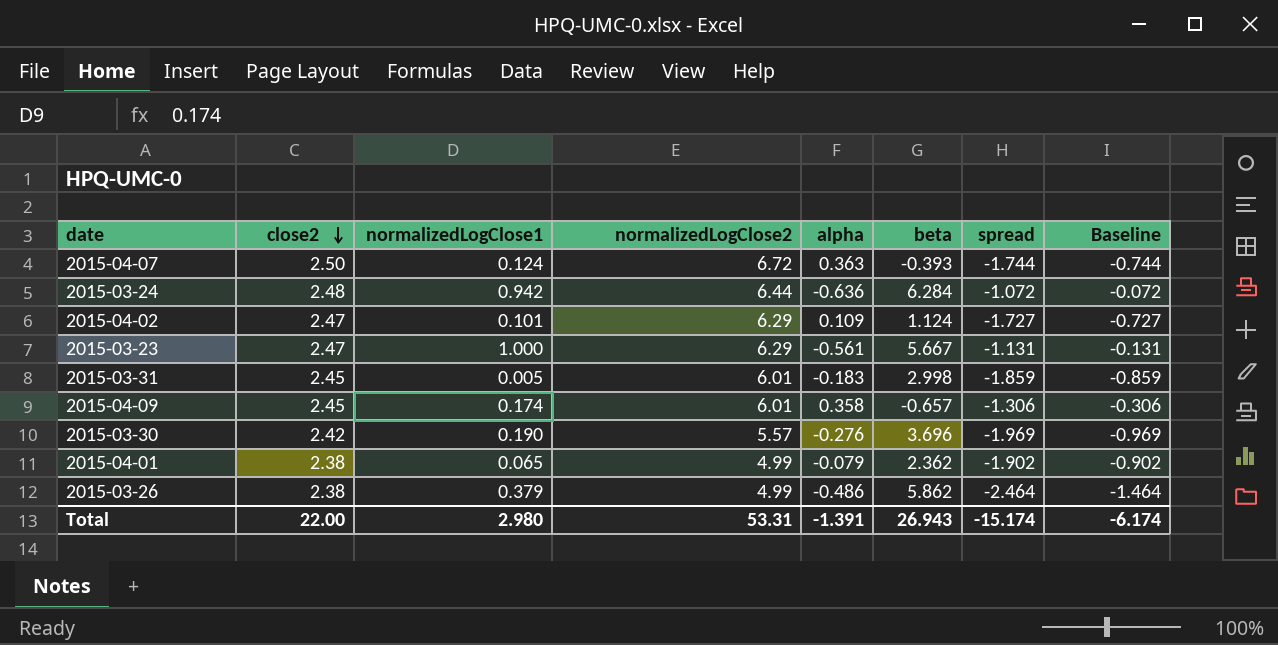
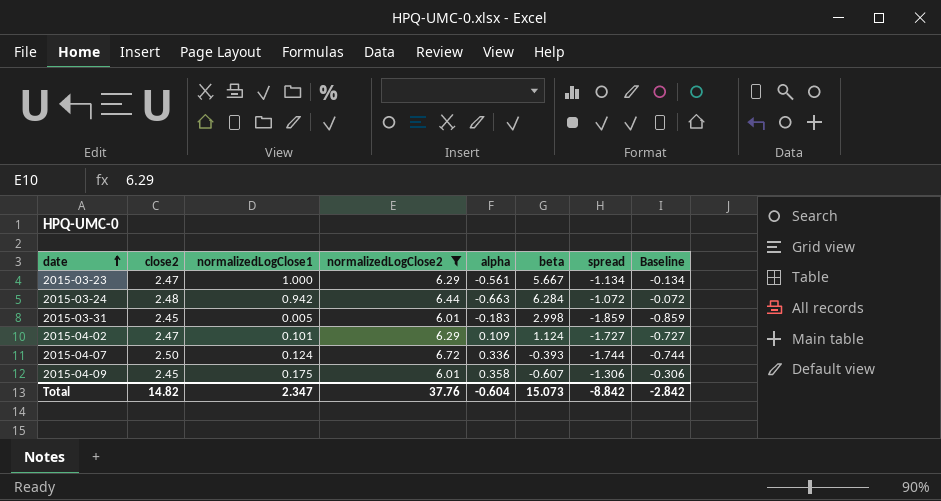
filter: none -> normalizedLogClose2 >= 6.01
row order: close2 descending -> date ascending
2015-03-23 | spread: -1.131 -> -1.134
2015-03-23 | Baseline: -0.131 -> -0.134
2015-03-24 | alpha: -0.636 -> -0.663
2015-04-07 | alpha: 0.363 -> 0.336
2015-04-09 | normalizedLogClose1: 0.174 -> 0.175
2015-04-09 | beta: -0.657 -> -0.607
Total | close2: 22.00 -> 14.82
Total | normalizedLogClose1: 2.980 -> 2.347
Total | normalizedLogClose2: 53.31 -> 37.76
Total | alpha: -1.391 -> -0.604
Total | beta: 26.943 -> 15.073
Total | spread: -15.174 -> -8.842
Total | Baseline: -6.174 -> -2.842

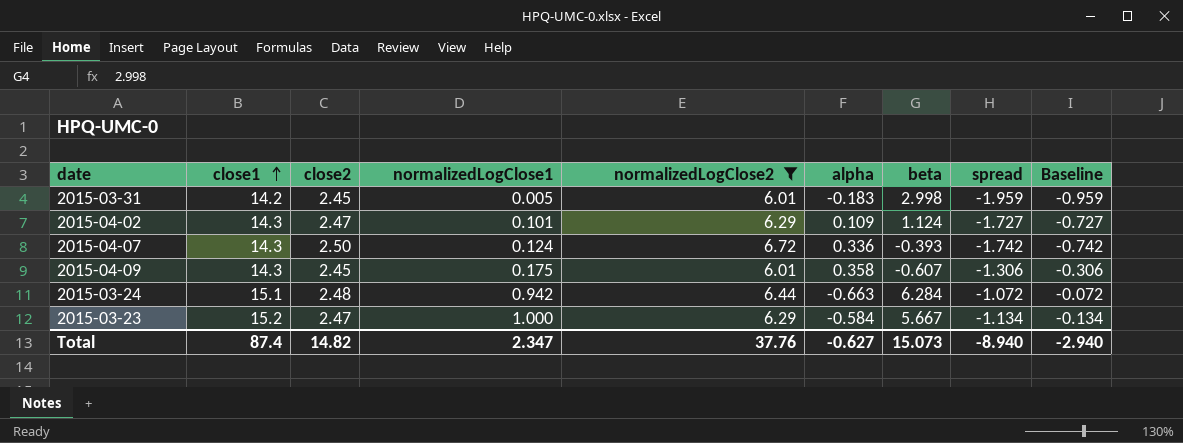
row order: date ascending -> close1 ascending
column close1 | position: none -> 2
2015-03-31 | spread: -1.859 -> -1.959
2015-03-31 | Baseline: -0.859 -> -0.959
2015-04-07 | spread: -1.744 -> -1.742
2015-04-07 | Baseline: -0.744 -> -0.742
2015-03-23 | alpha: -0.561 -> -0.584
Total | alpha: -0.604 -> -0.627
Total | spread: -8.842 -> -8.940
Total | Baseline: -2.842 -> -2.940

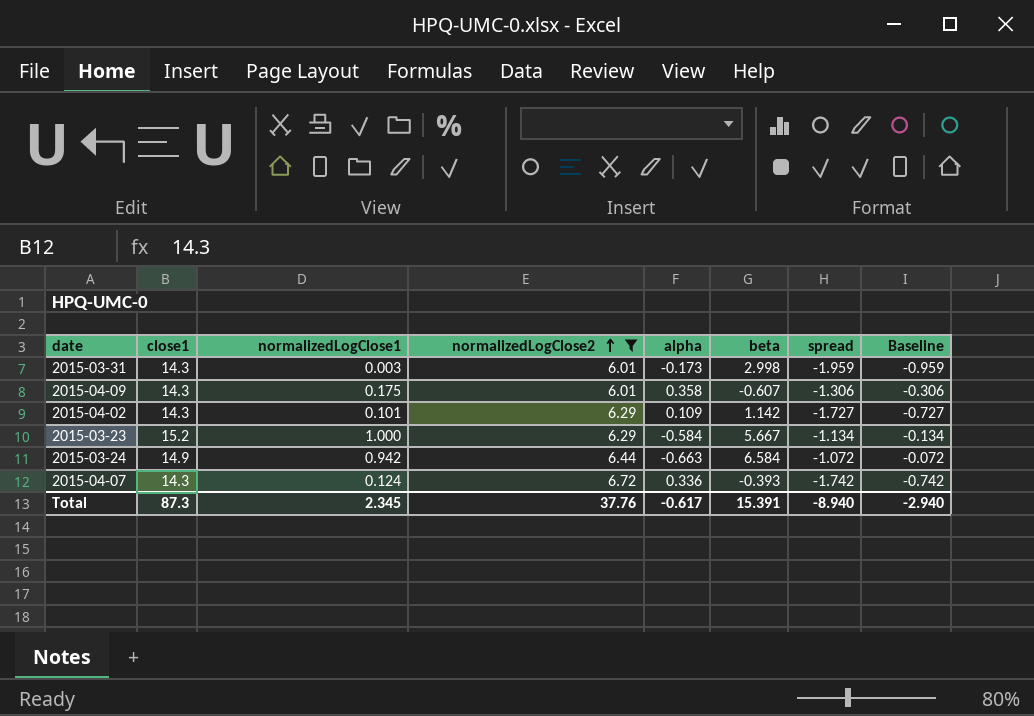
row order: close1 ascending -> normalizedLogClose2 ascending
column close2 | position: 3 -> none
2015-03-31 | close1: 14.2 -> 14.3
2015-03-31 | normalizedLogClose1: 0.005 -> 0.003
2015-03-31 | alpha: -0.183 -> -0.173
2015-04-02 | beta: 1.124 -> 1.142
2015-03-24 | close1: 15.1 -> 14.9
2015-03-24 | beta: 6.284 -> 6.584
Total | close1: 87.4 -> 87.3
Total | normalizedLogClose1: 2.347 -> 2.345
Total | alpha: -0.627 -> -0.617
Total | beta: 15.073 -> 15.391

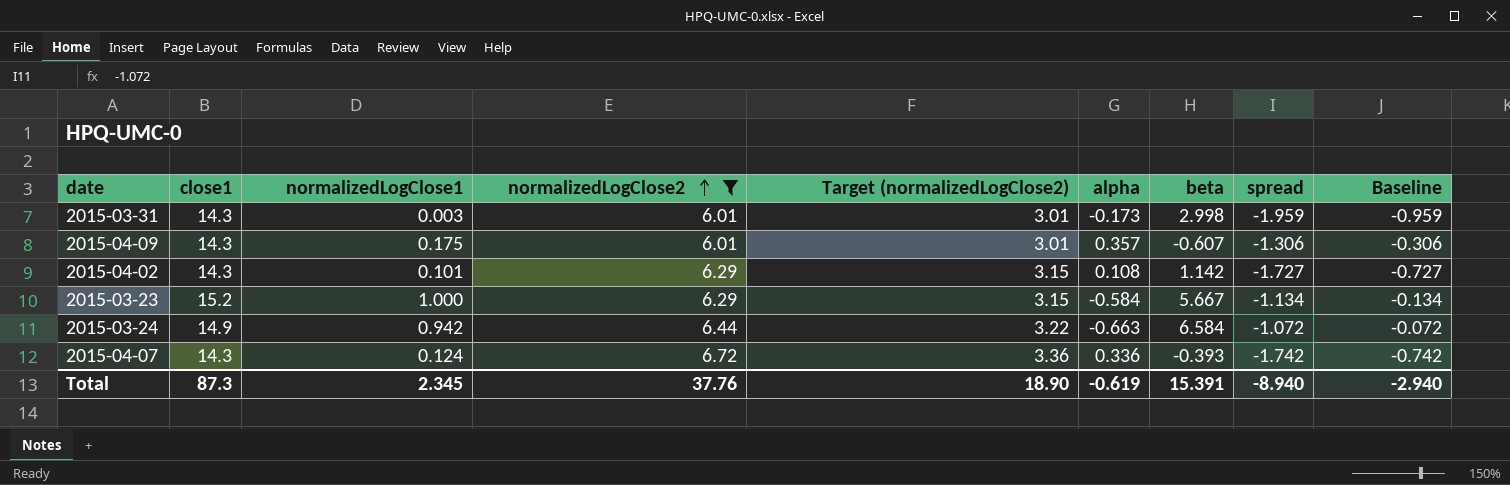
column Target (normalizedLogClose2) | formula: none -> [normalizedLogClose2] * 0.5
2015-04-09 | alpha: 0.358 -> 0.357
2015-04-02 | alpha: 0.109 -> 0.108
Total | alpha: -0.617 -> -0.619

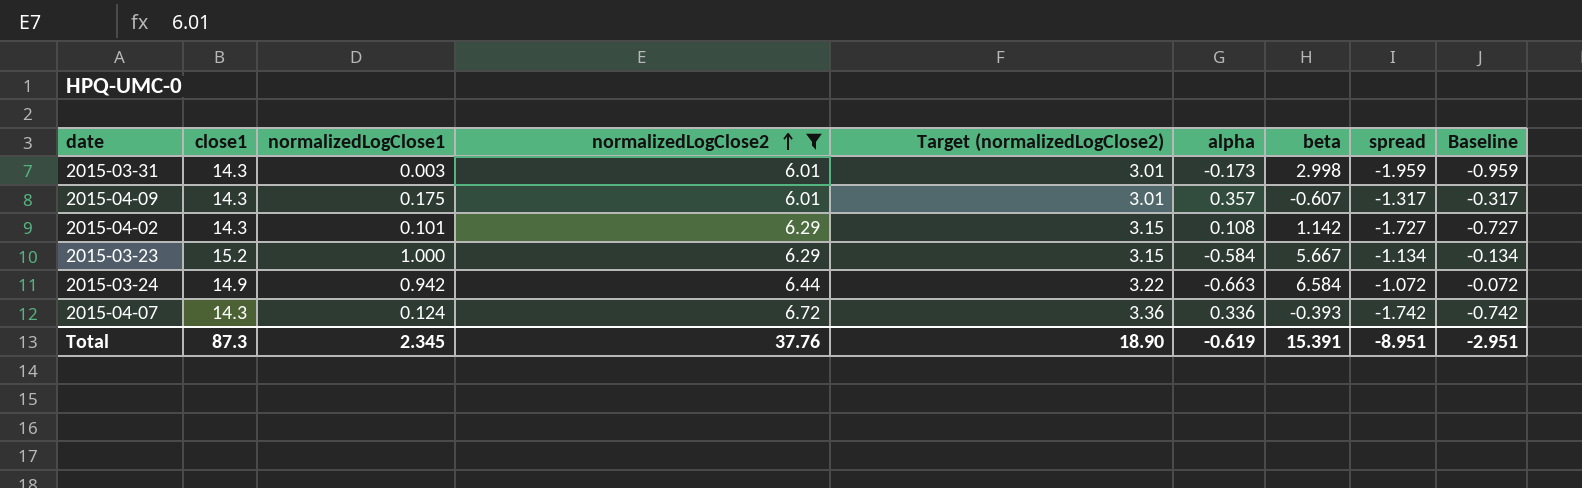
2015-04-09 | spread: -1.306 -> -1.317
2015-04-09 | Baseline: -0.306 -> -0.317
Total | spread: -8.940 -> -8.951
Total | Baseline: -2.940 -> -2.951

